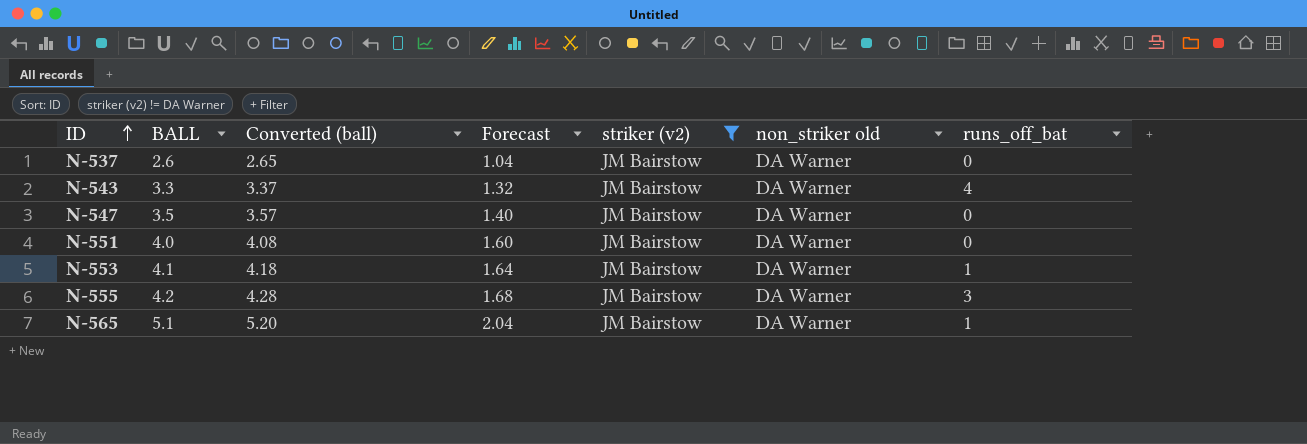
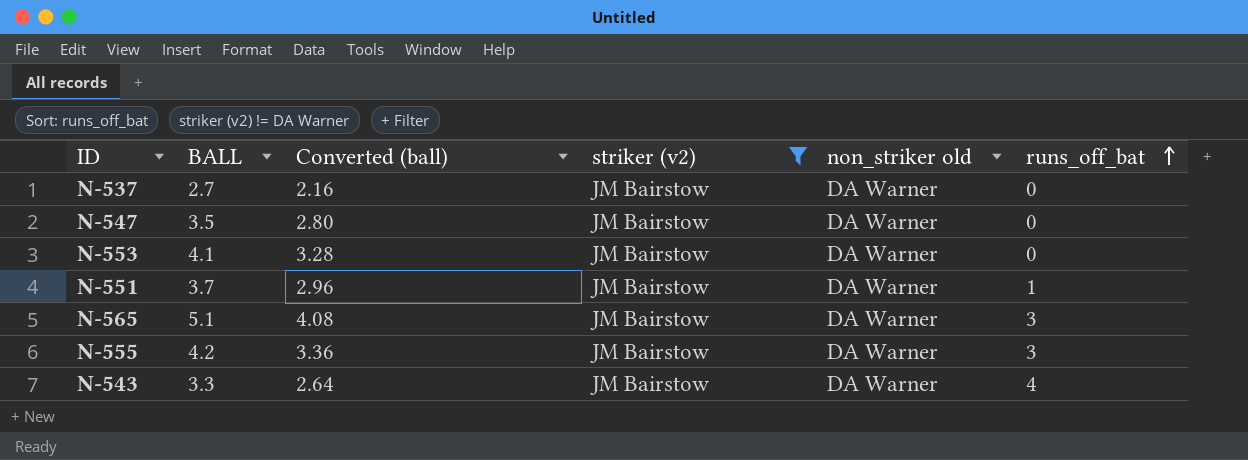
row order: ID ascending -> runs_off_bat ascending
column Forecast | formula: [BALL] * 0.4 -> none
column Converted (ball) | formula: [BALL] * 1.02 -> [BALL] * 0.8
N-537 | BALL: 2.6 -> 2.7
N-553 | runs_off_bat: 1 -> 0
N-551 | BALL: 4.0 -> 3.7
N-551 | runs_off_bat: 0 -> 1
N-565 | runs_off_bat: 1 -> 3

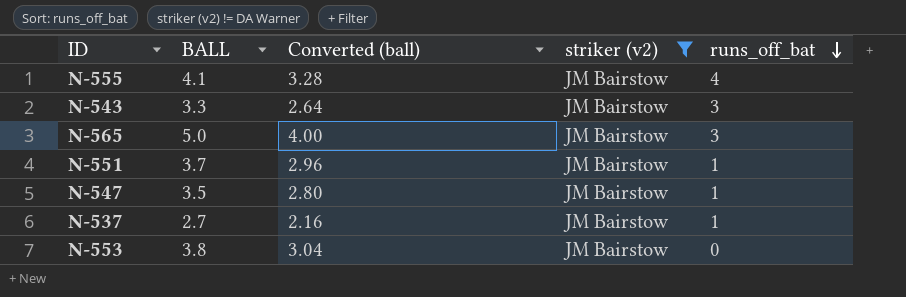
row order: runs_off_bat ascending -> runs_off_bat descending
column non_striker old | position: 5 -> none
N-555 | BALL: 4.2 -> 4.1
N-555 | Converted (ball): 3.36 -> 3.28
N-555 | runs_off_bat: 3 -> 4
N-543 | runs_off_bat: 4 -> 3
N-565 | BALL: 5.1 -> 5.0
N-565 | Converted (ball): 4.08 -> 4.00
N-547 | runs_off_bat: 0 -> 1
N-537 | runs_off_bat: 0 -> 1
N-553 | BALL: 4.1 -> 3.8
N-553 | Converted (ball): 3.28 -> 3.04

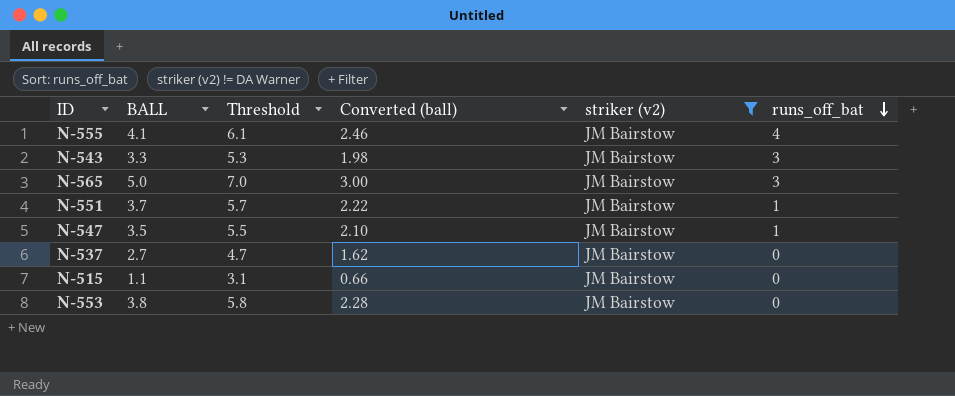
column Threshold | formula: none -> [BALL] + 2
column Converted (ball) | formula: [BALL] * 0.8 -> [BALL] * 0.6
N-537 | runs_off_bat: 1 -> 0
row N-515: none -> 1.1 | 3.1 | 0.66 | JM Bairstow | 0

